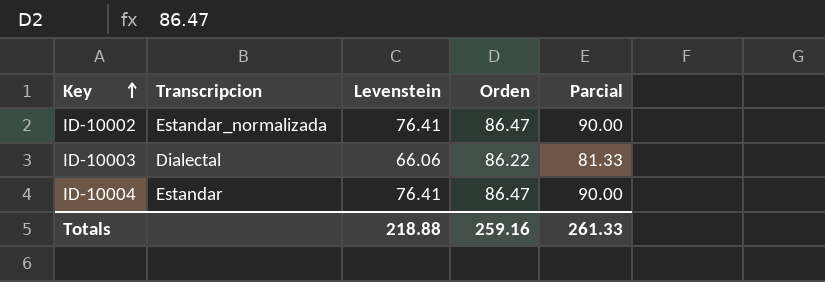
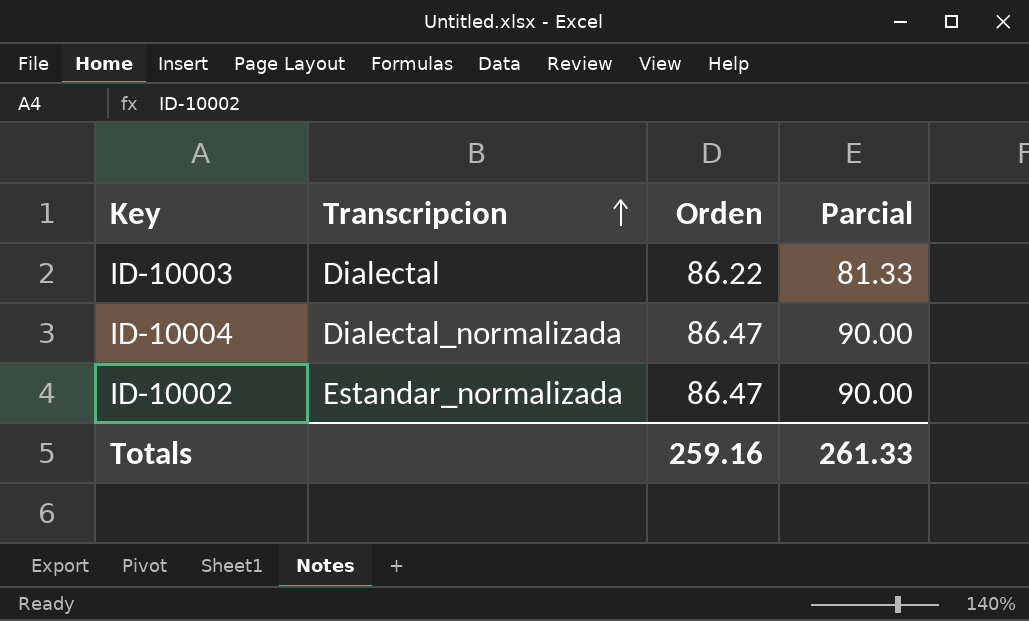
row order: Key ascending -> Transcripcion ascending
column Levenstein | position: 3 -> none
ID-10004 | Transcripcion: Estandar -> Dialectal_normalizada

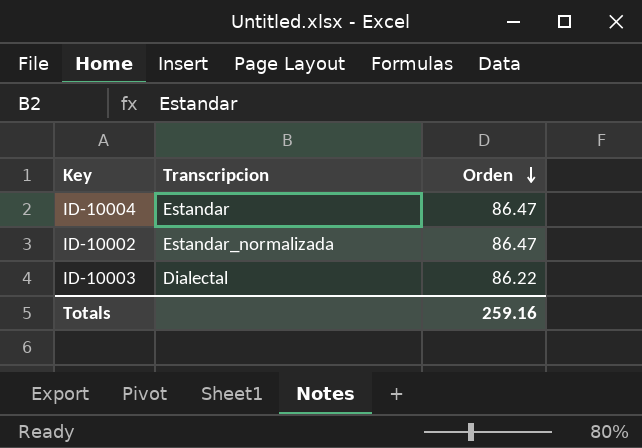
row order: Transcripcion ascending -> Orden descending
column Parcial | position: 4 -> none
ID-10004 | Transcripcion: Dialectal_normalizada -> Estandar

